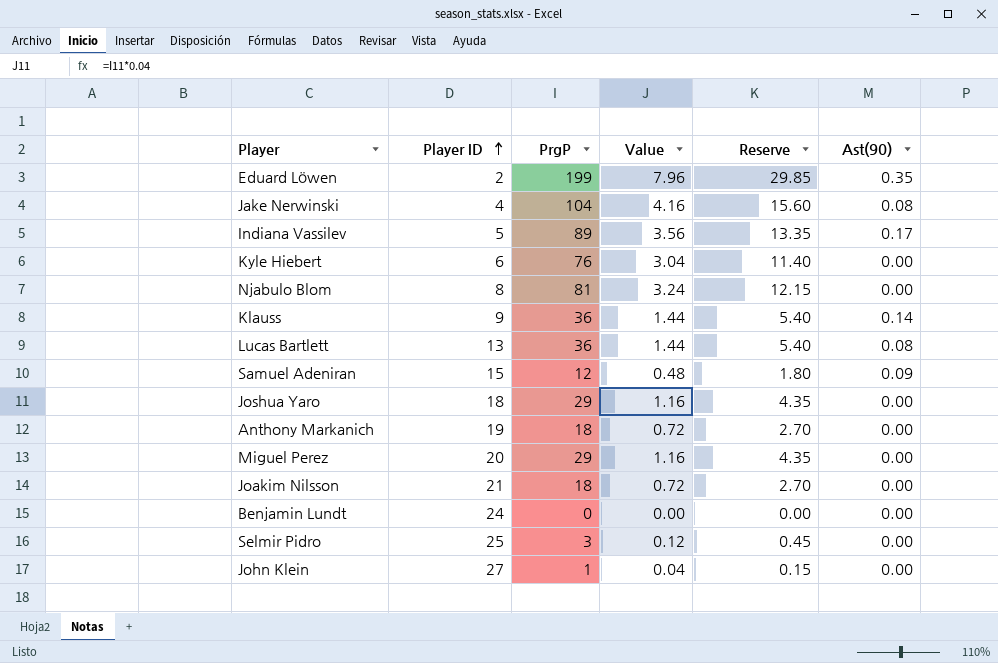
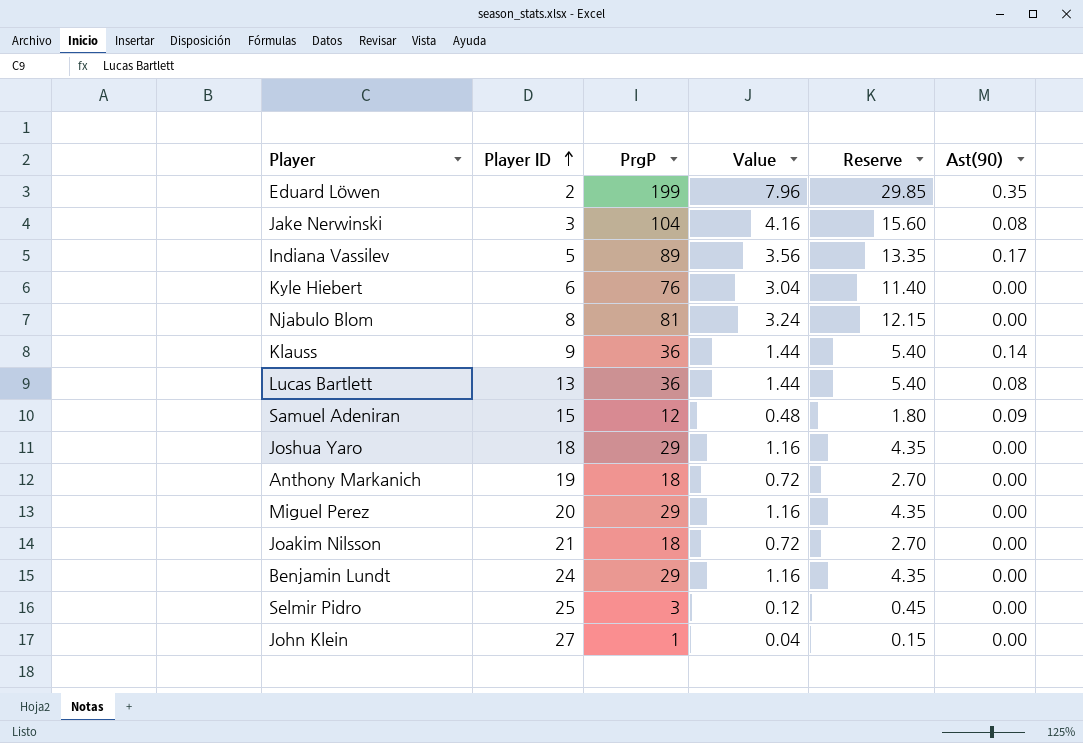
Jake Nerwinski | Player ID: 4 -> 3
Benjamin Lundt | PrgP: 0 -> 29
Benjamin Lundt | Value: 0.00 -> 1.16
Benjamin Lundt | Reserve: 0.00 -> 4.35

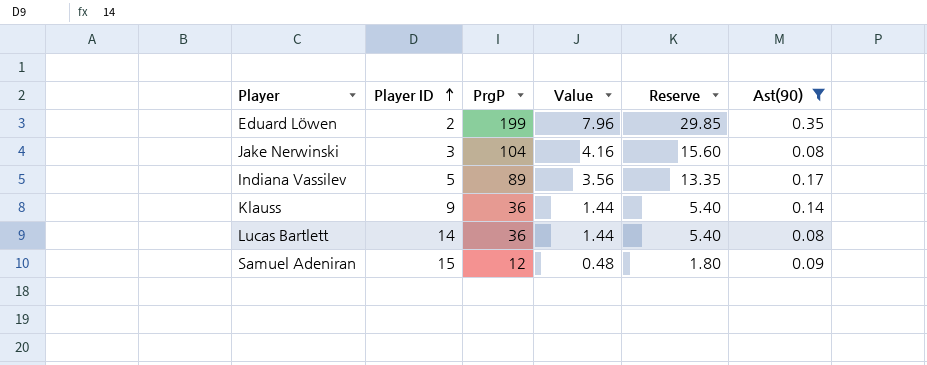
filter: none -> Ast(90) != 0.00
Lucas Bartlett | Player ID: 13 -> 14

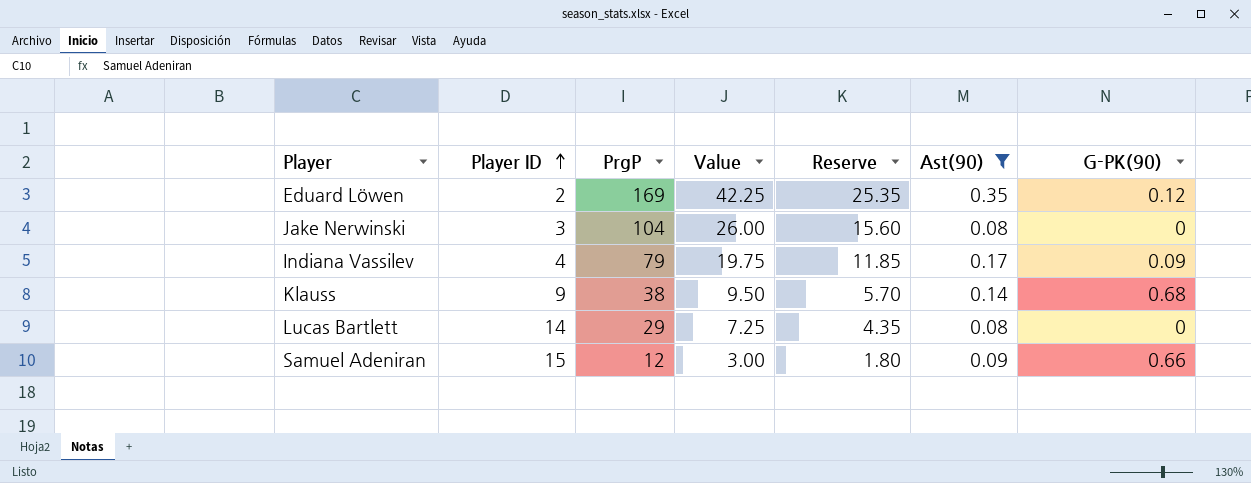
column Value | formula: [PrgP] * 0.04 -> [PrgP] * 0.25
column G-PK(90) | position: none -> 7
Eduard Löwen | PrgP: 199 -> 169
Eduard Löwen | Reserve: 29.85 -> 25.35
Indiana Vassilev | Player ID: 5 -> 4
Indiana Vassilev | PrgP: 89 -> 79
Indiana Vassilev | Reserve: 13.35 -> 11.85
Klauss | PrgP: 36 -> 38
Klauss | Reserve: 5.40 -> 5.70
Lucas Bartlett | PrgP: 36 -> 29
Lucas Bartlett | Reserve: 5.40 -> 4.35

